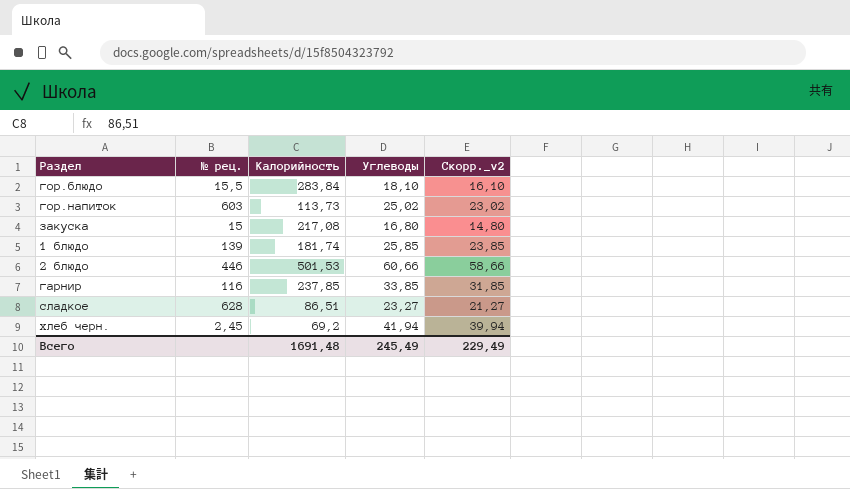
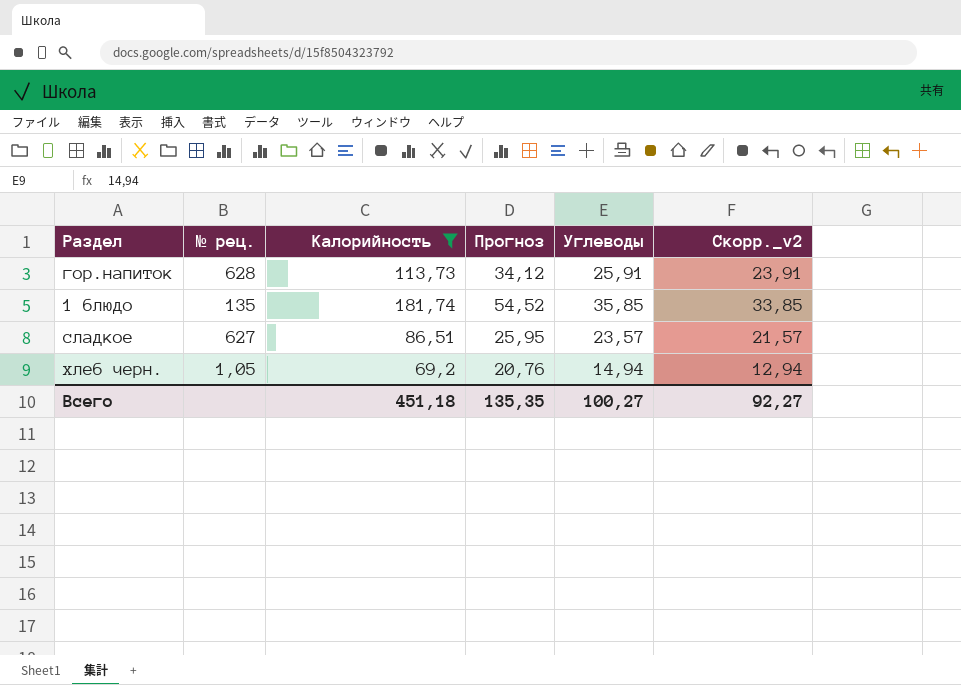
filter: none -> Калорийность <= 181,74
column Прогноз | formula: none -> [Калорийность] * 0,3
гор.напиток | № рец.: 603 -> 628
гор.напиток | Углеводы: 25,02 -> 25,91
гор.напиток | Скорр._v2: 23,02 -> 23,91
1 блюдо | № рец.: 139 -> 135
1 блюдо | Углеводы: 25,85 -> 35,85
1 блюдо | Скорр._v2: 23,85 -> 33,85
сладкое | № рец.: 628 -> 627
сладкое | Углеводы: 23,27 -> 23,57
сладкое | Скорр._v2: 21,27 -> 21,57
хлеб черн. | № рец.: 2,45 -> 1,05
хлеб черн. | Углеводы: 41,94 -> 14,94
хлеб черн. | Скорр._v2: 39,94 -> 12,94
Всего | Калорийность: 1691,48 -> 451,18
Всего | Углеводы: 245,49 -> 100,27
Всего | Скорр._v2: 229,49 -> 92,27

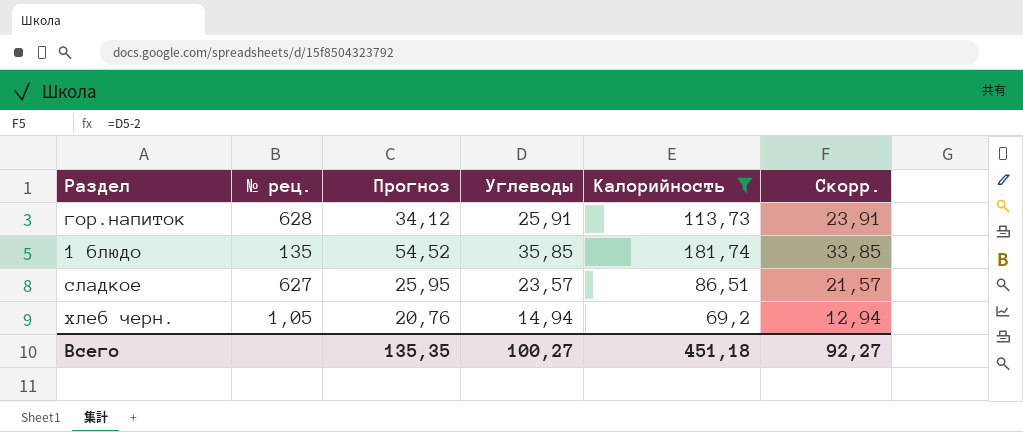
column Калорийность | position: 3 -> 5
column name: Скорр._v2 -> Скорр.

